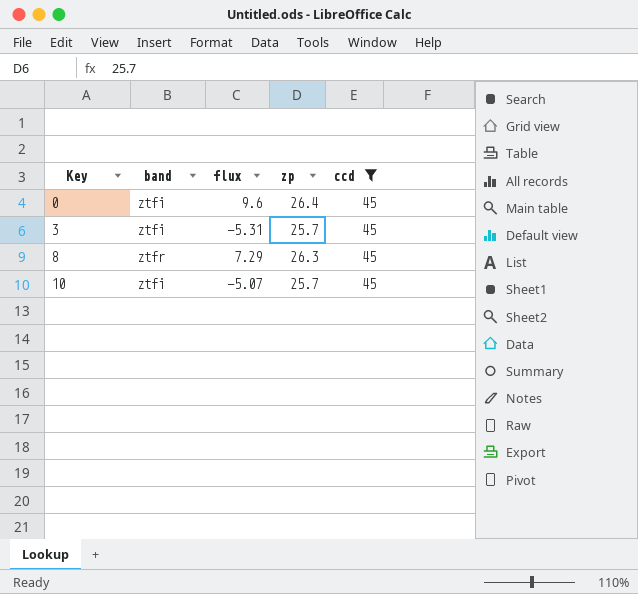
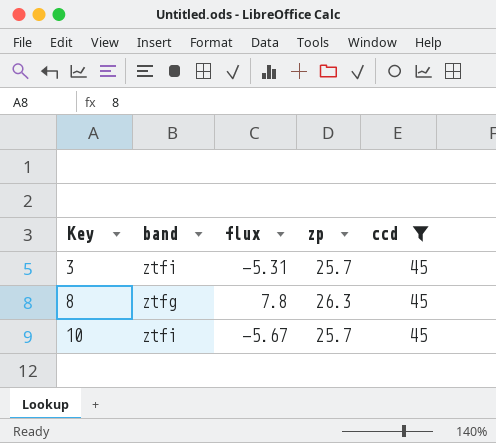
row 0: ztfi | 9.6 | 26.4 | 45 -> none
8 | band: ztfr -> ztfg
8 | flux: 7.29 -> 7.8
10 | flux: -5.07 -> -5.67

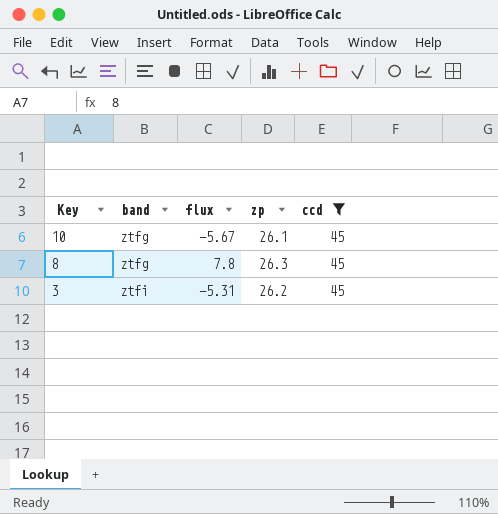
row order: Key ascending -> Key descending
10 | band: ztfi -> ztfg
10 | zp: 25.7 -> 26.1
3 | zp: 25.7 -> 26.2

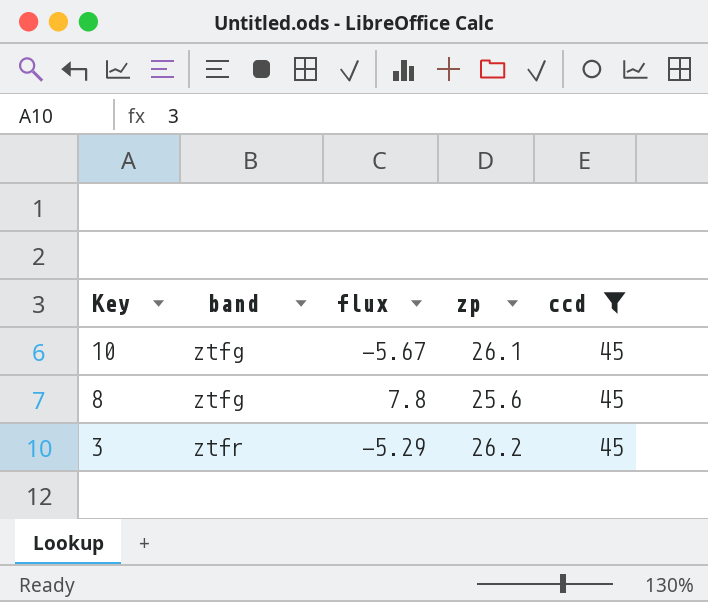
8 | zp: 26.3 -> 25.6
3 | band: ztfi -> ztfr
3 | flux: -5.31 -> -5.29

